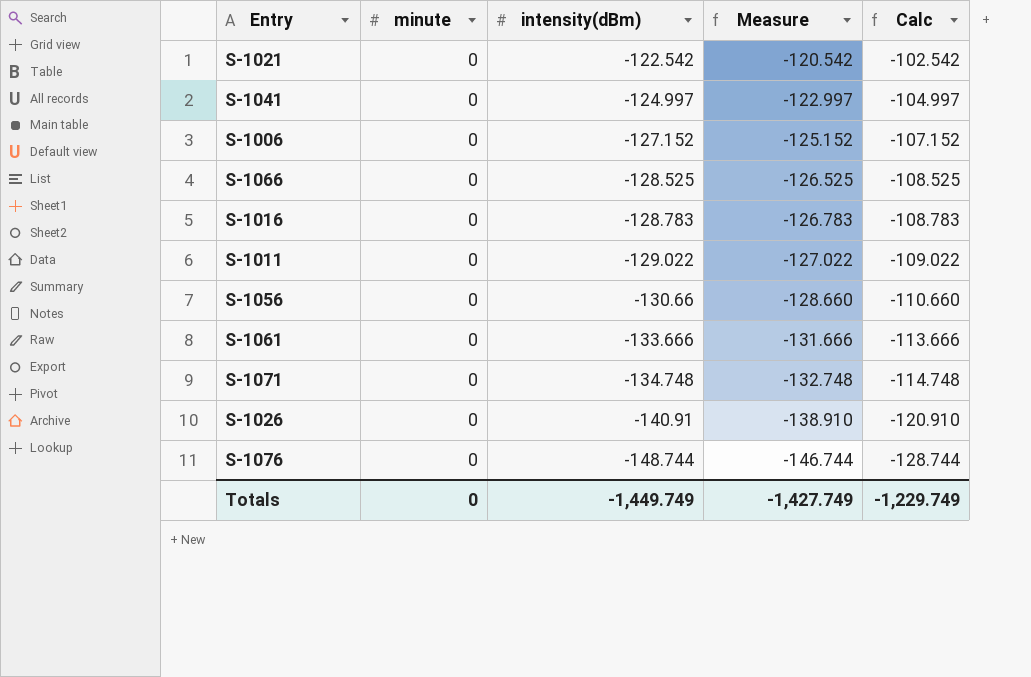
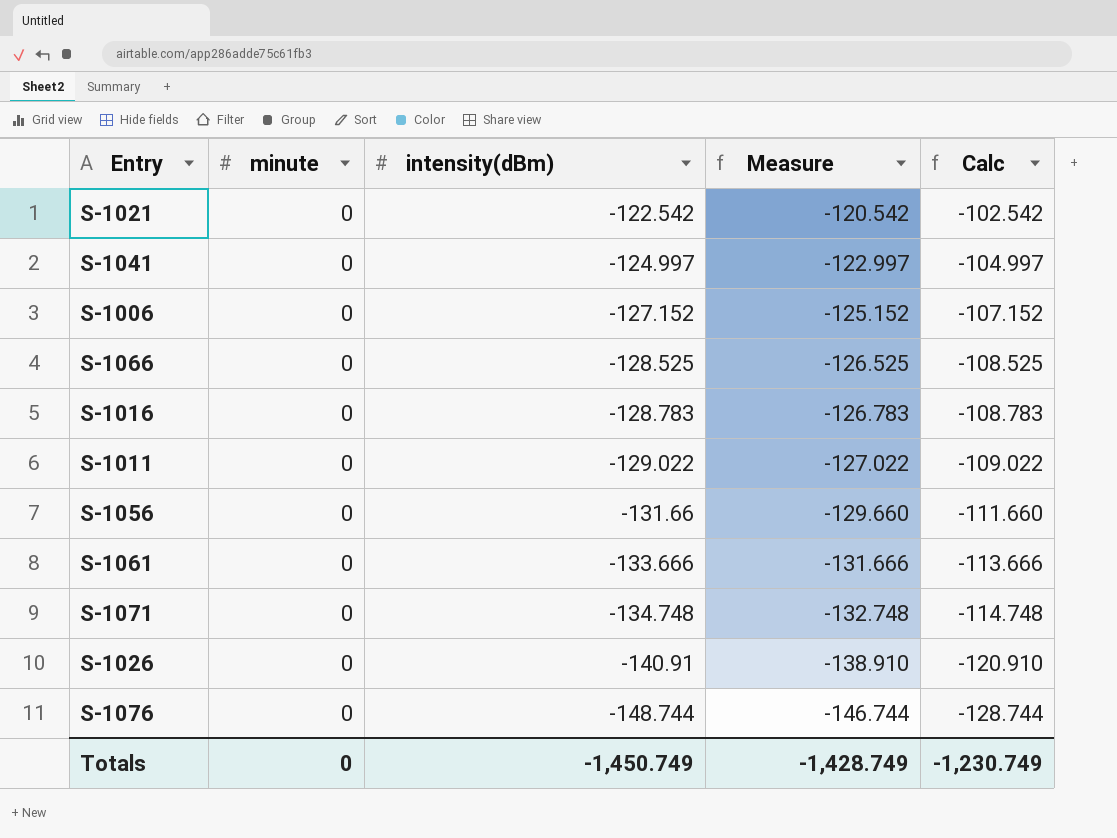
S-1056 | intensity(dBm): -130.66 -> -131.66
S-1056 | Measure: -128.660 -> -129.660
S-1056 | Calc: -110.660 -> -111.660
Totals | intensity(dBm): -1,449.749 -> -1,450.749
Totals | Measure: -1,427.749 -> -1,428.749
Totals | Calc: -1,229.749 -> -1,230.749

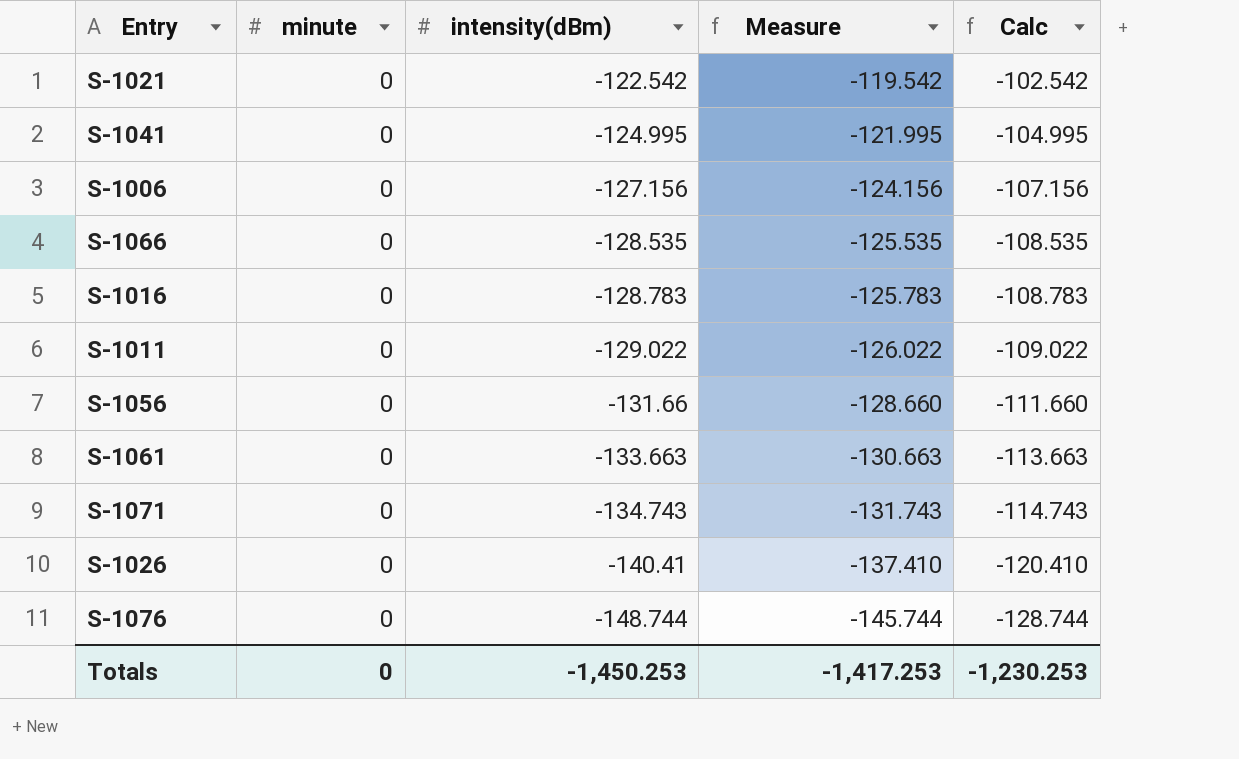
column Measure | formula: [intensity(dBm)] + 2 -> [intensity(dBm)] + 3
S-1041 | intensity(dBm): -124.997 -> -124.995
S-1041 | Calc: -104.997 -> -104.995
S-1006 | intensity(dBm): -127.152 -> -127.156
S-1006 | Calc: -107.152 -> -107.156
S-1066 | intensity(dBm): -128.525 -> -128.535
S-1066 | Calc: -108.525 -> -108.535
S-1061 | intensity(dBm): -133.666 -> -133.663
S-1061 | Calc: -113.666 -> -113.663
S-1071 | intensity(dBm): -134.748 -> -134.743
S-1071 | Calc: -114.748 -> -114.743
S-1026 | intensity(dBm): -140.91 -> -140.41
S-1026 | Calc: -120.910 -> -120.410
Totals | intensity(dBm): -1,450.749 -> -1,450.253
Totals | Measure: -1,428.749 -> -1,417.253
Totals | Calc: -1,230.749 -> -1,230.253

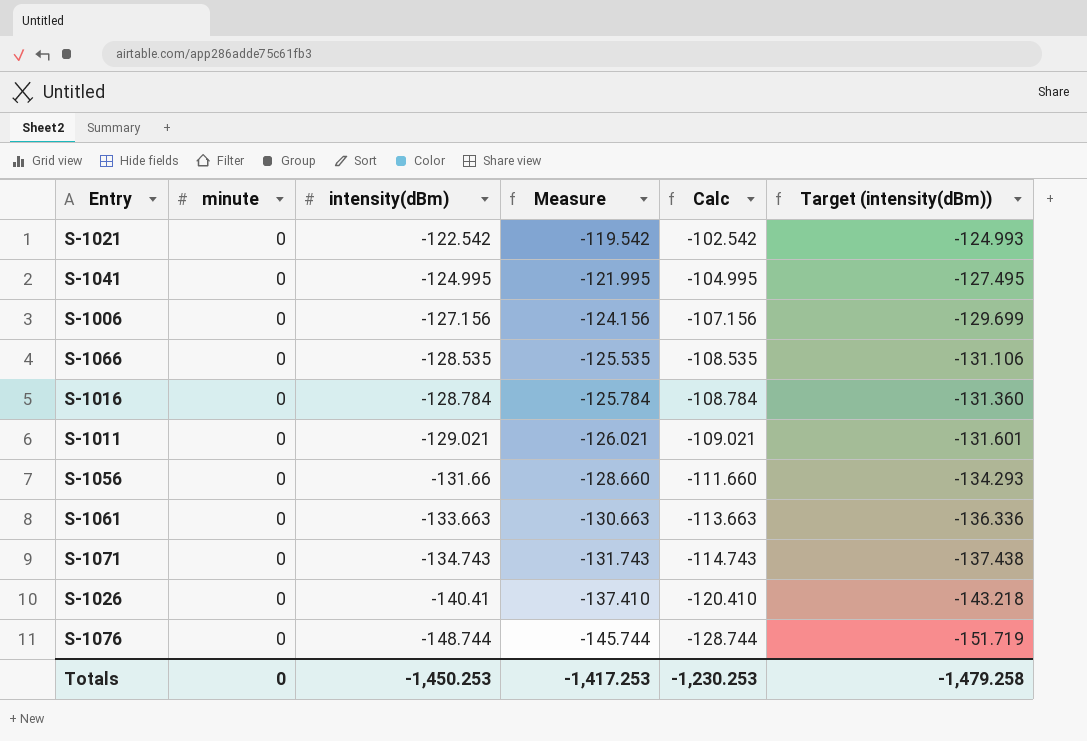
column Target (intensity(dBm)) | formula: none -> [intensity(dBm)] * 1.02
S-1016 | intensity(dBm): -128.783 -> -128.784
S-1016 | Measure: -125.783 -> -125.784
S-1016 | Calc: -108.783 -> -108.784
S-1011 | intensity(dBm): -129.022 -> -129.021
S-1011 | Measure: -126.022 -> -126.021
S-1011 | Calc: -109.022 -> -109.021

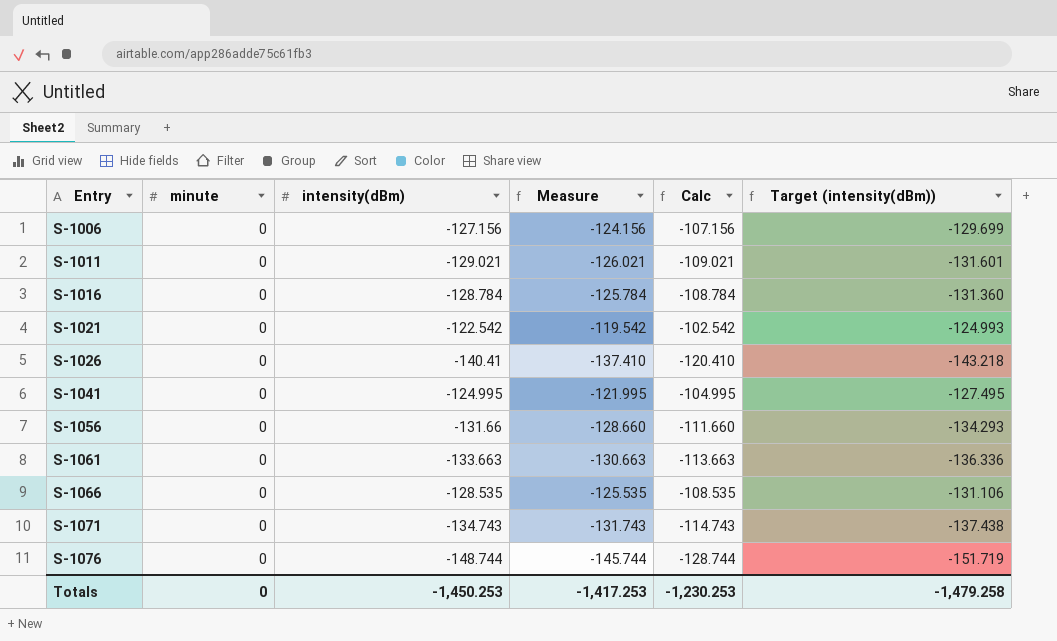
row order: intensity(dBm) descending -> Entry ascending

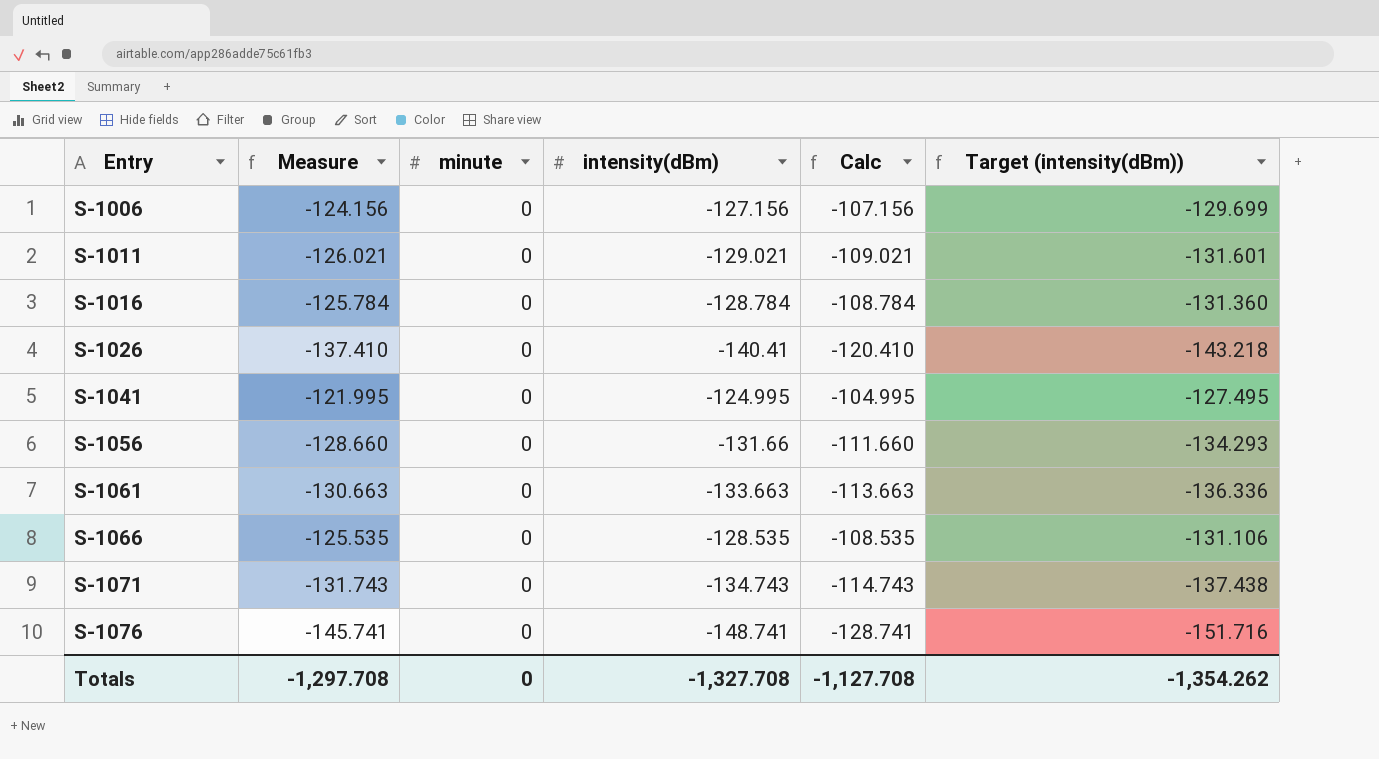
column Measure | position: 4 -> 2
row S-1021: 0 | -122.542 | -119.542 | -102.542 | -124.993 -> none
S-1076 | Measure: -145.744 -> -145.741
S-1076 | intensity(dBm): -148.744 -> -148.741
S-1076 | Calc: -128.744 -> -128.741
S-1076 | Target (intensity(dBm)): -151.719 -> -151.716
Totals | Measure: -1,417.253 -> -1,297.708
Totals | intensity(dBm): -1,450.253 -> -1,327.708
Totals | Calc: -1,230.253 -> -1,127.708
Totals | Target (intensity(dBm)): -1,479.258 -> -1,354.262

